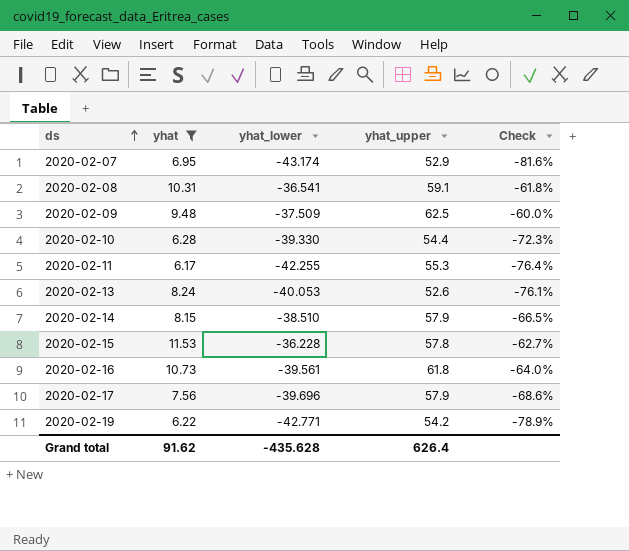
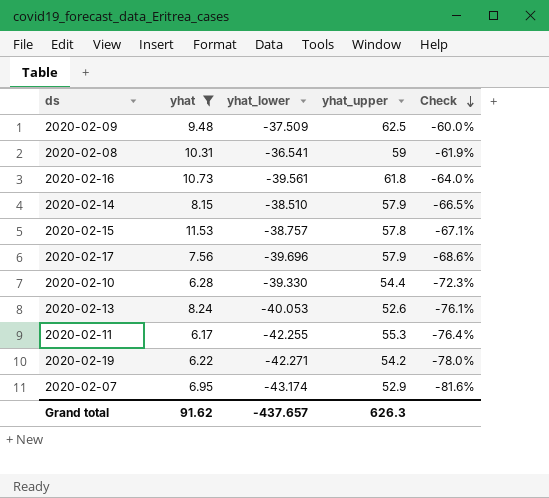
row order: ds ascending -> Check descending
2020-02-08 | yhat_upper: 59.1 -> 59
2020-02-08 | Check: -61.8% -> -61.9%
2020-02-15 | yhat_lower: -36.228 -> -38.757
2020-02-15 | Check: -62.7% -> -67.1%
2020-02-19 | yhat_lower: -42.771 -> -42.271
2020-02-19 | Check: -78.9% -> -78.0%
Grand total | yhat_lower: -435.628 -> -437.657
Grand total | yhat_upper: 626.4 -> 626.3

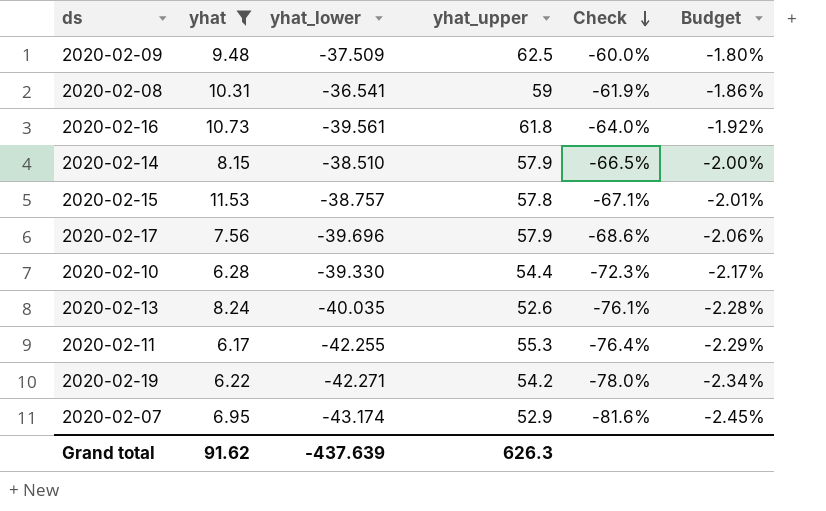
column Budget | formula: none -> [Check] * 0.03
2020-02-13 | yhat_lower: -40.053 -> -40.035
Grand total | yhat_lower: -437.657 -> -437.639

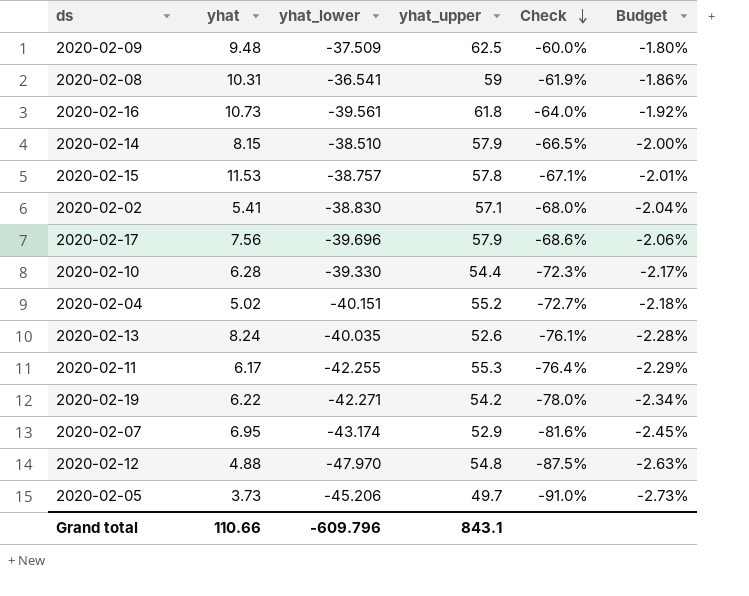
filter: yhat >= 6.17 -> none
Grand total | yhat: 91.62 -> 110.66
Grand total | yhat_lower: -437.639 -> -609.796
Grand total | yhat_upper: 626.3 -> 843.1

